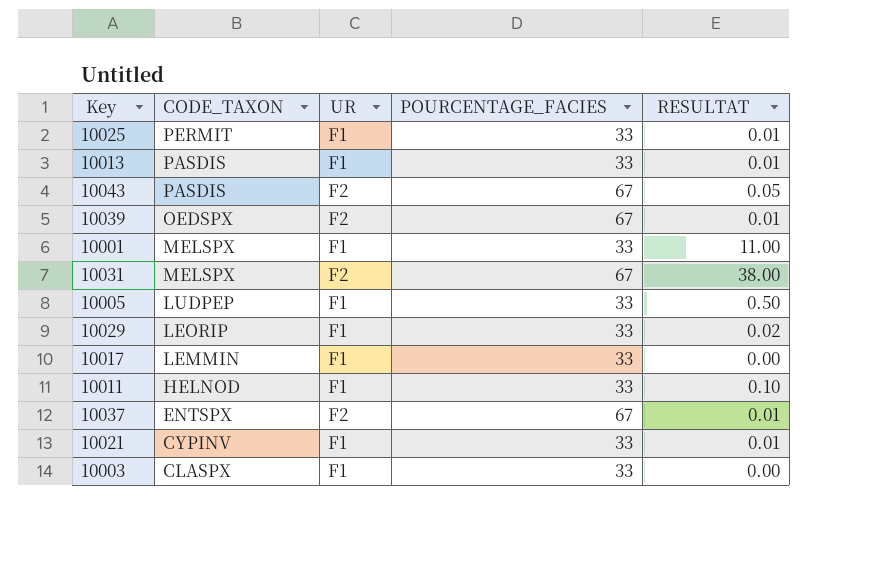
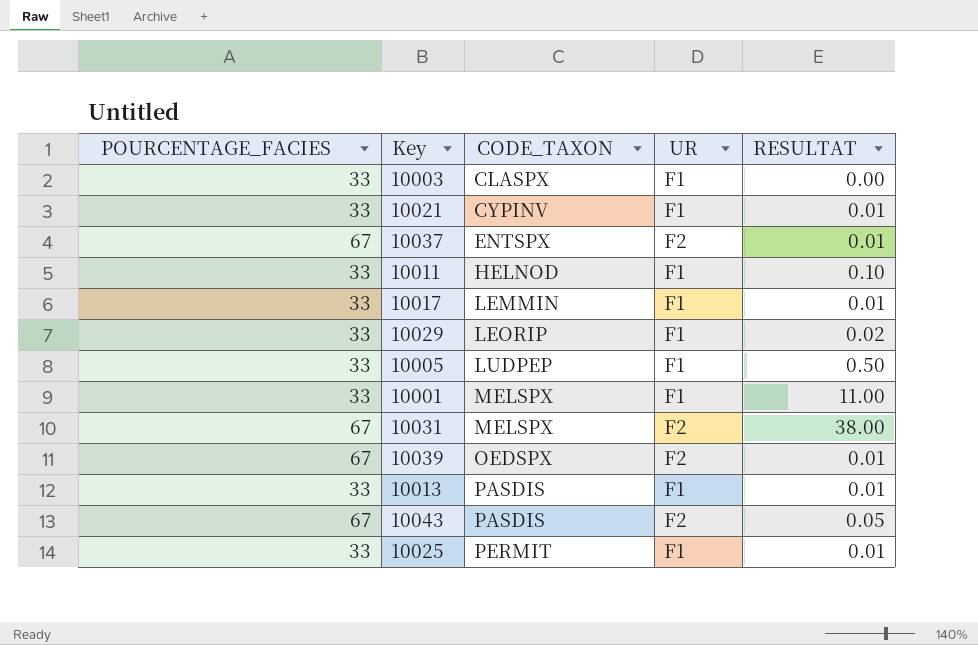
row order: CODE_TAXON descending -> CODE_TAXON ascending
column POURCENTAGE_FACIES | position: 4 -> 1
10017 | RESULTAT: 0.00 -> 0.01

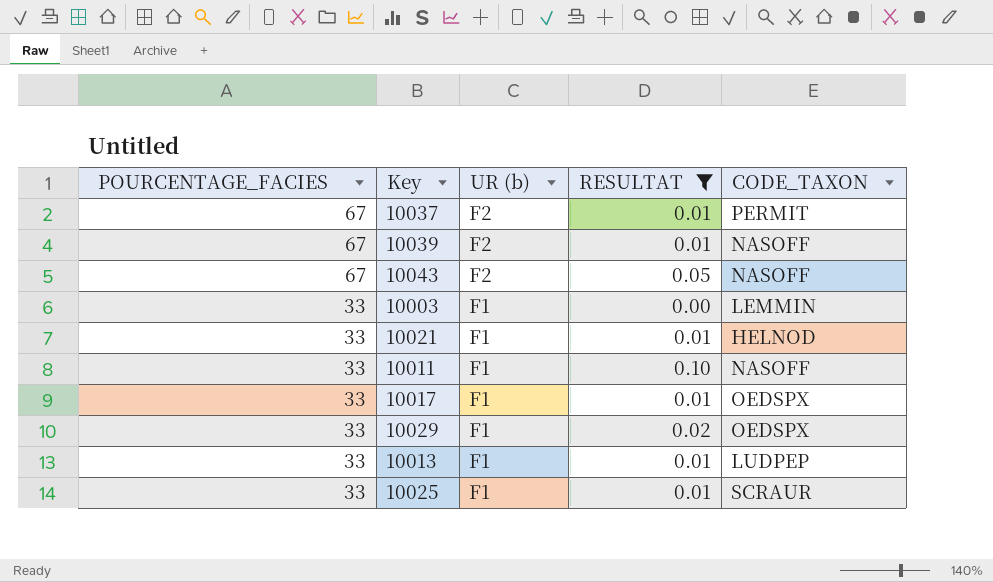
filter: none -> RESULTAT <= 0.10
row order: CODE_TAXON ascending -> POURCENTAGE_FACIES descending
column name: UR -> UR (b)
column CODE_TAXON | position: 3 -> 5
10037 | CODE_TAXON: ENTSPX -> PERMIT
10039 | CODE_TAXON: OEDSPX -> NASOFF
10043 | CODE_TAXON: PASDIS -> NASOFF
10003 | CODE_TAXON: CLASPX -> LEMMIN
10021 | CODE_TAXON: CYPINV -> HELNOD
10011 | CODE_TAXON: HELNOD -> NASOFF
10017 | CODE_TAXON: LEMMIN -> OEDSPX
10029 | CODE_TAXON: LEORIP -> OEDSPX
10013 | CODE_TAXON: PASDIS -> LUDPEP
10025 | CODE_TAXON: PERMIT -> SCRAUR

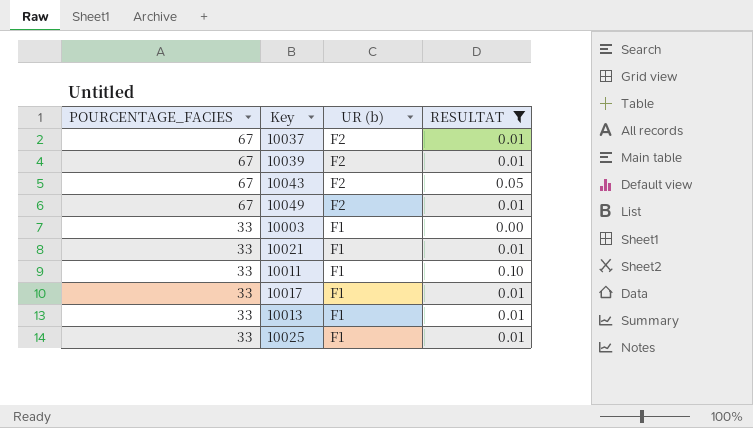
column CODE_TAXON | position: 5 -> none
row 10029: 33 | F1 | 0.02 | OEDSPX -> none
row 10049: none -> 67 | F2 | 0.01

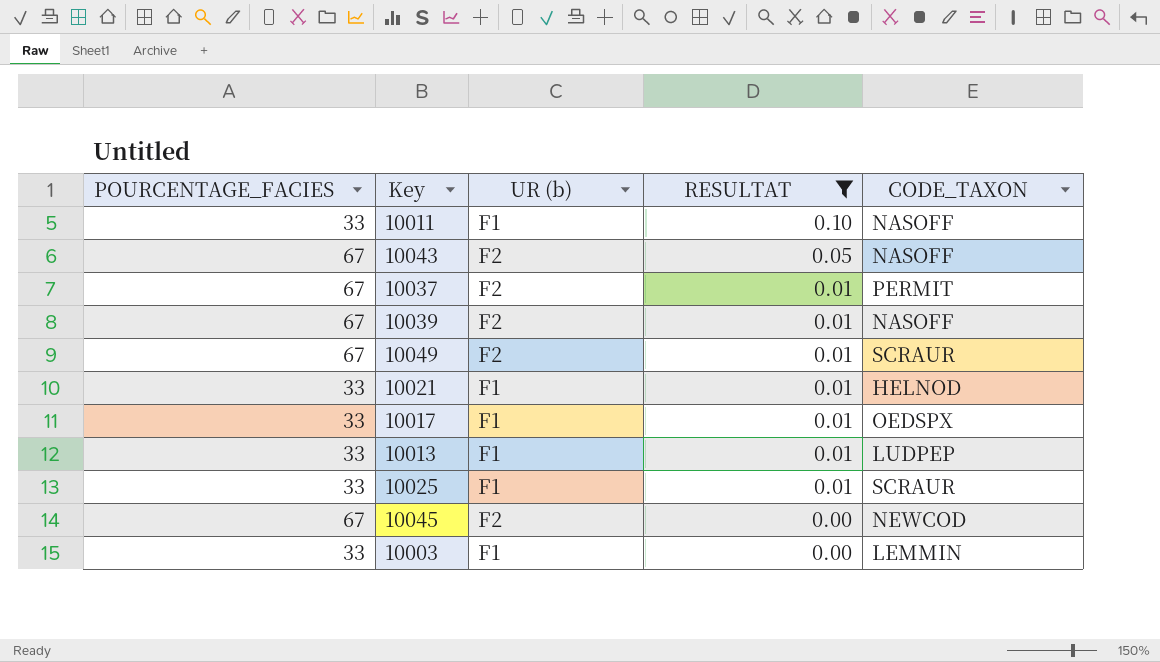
row order: POURCENTAGE_FACIES descending -> RESULTAT descending
column CODE_TAXON | position: none -> 5
row 10045: none -> 67 | F2 | 0.00 | NEWCOD

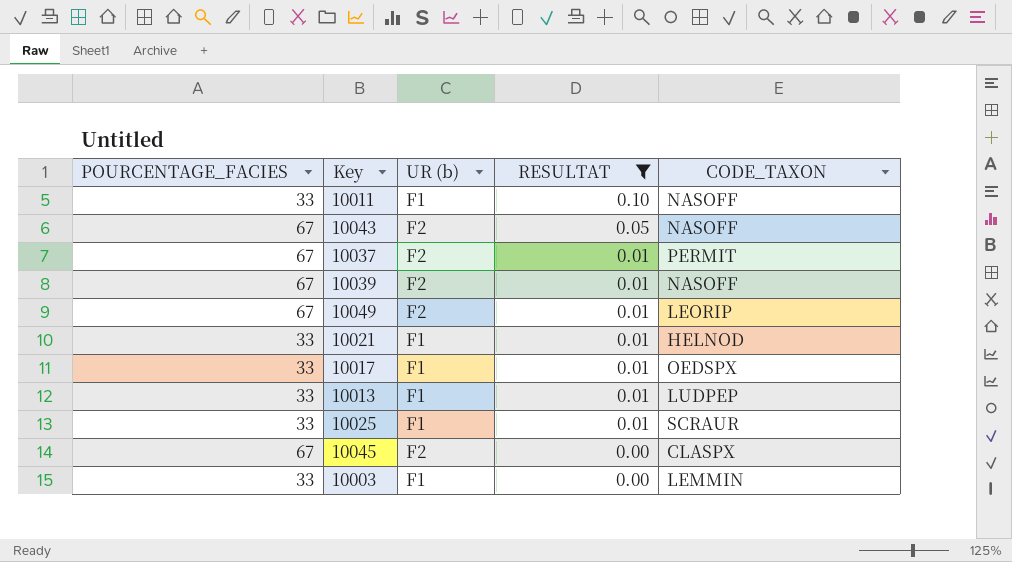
10049 | CODE_TAXON: SCRAUR -> LEORIP
10045 | CODE_TAXON: NEWCOD -> CLASPX

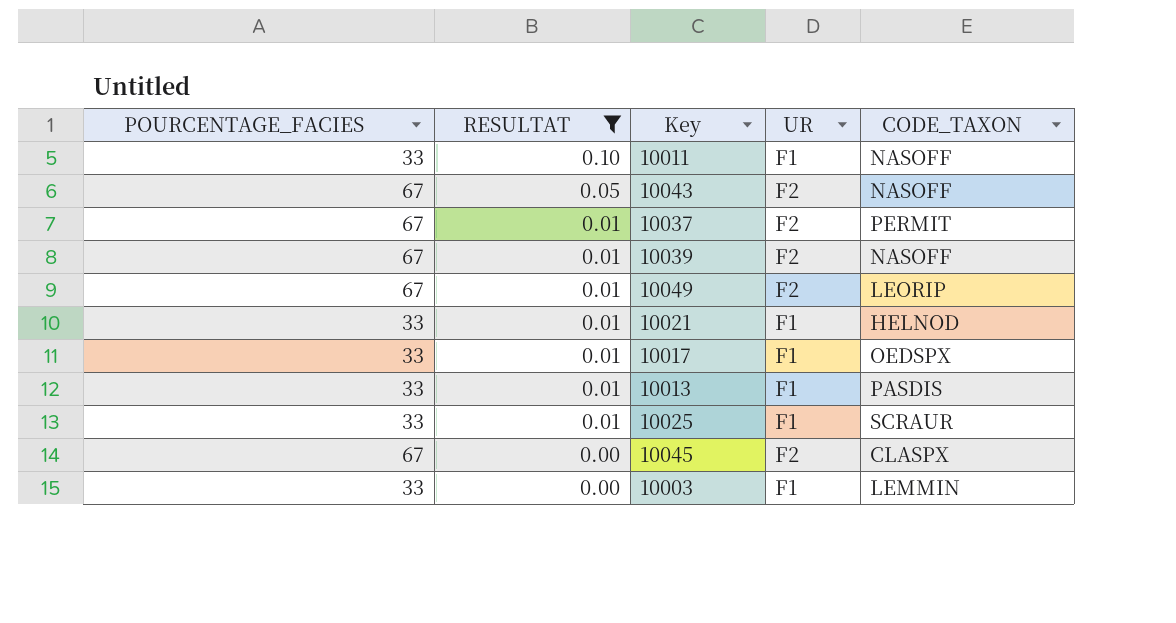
column RESULTAT | position: 4 -> 2
column name: UR (b) -> UR
10013 | CODE_TAXON: LUDPEP -> PASDIS

